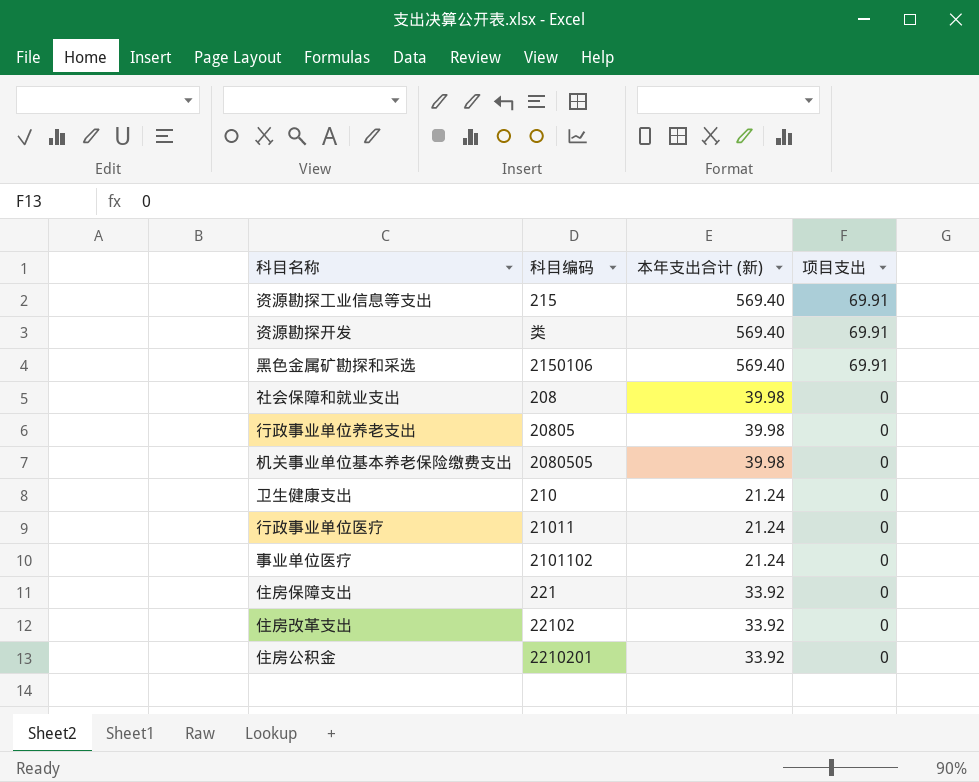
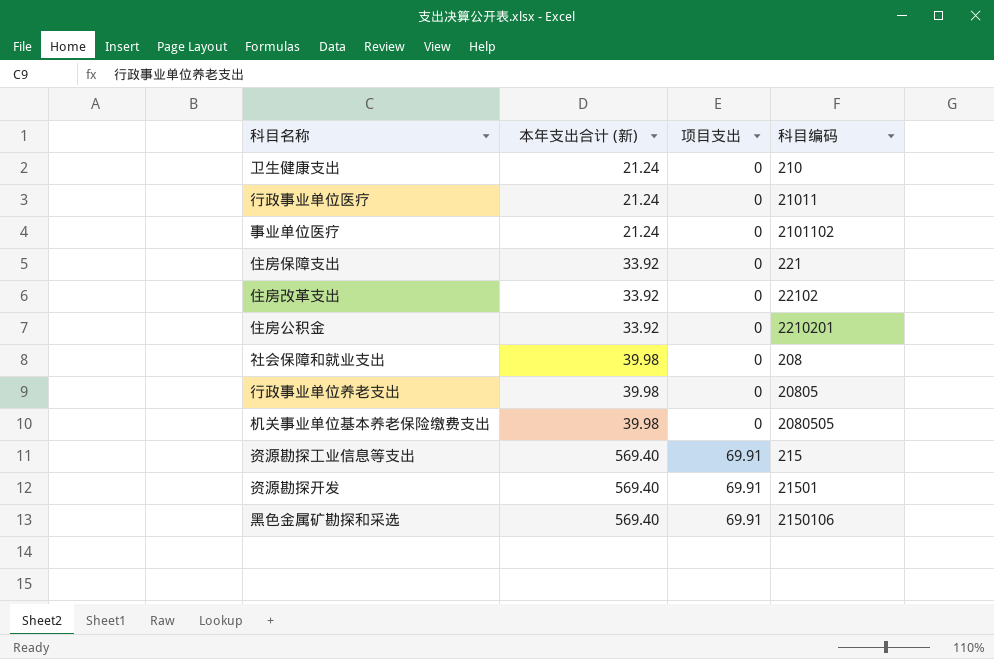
row order: 项目支出 descending -> 本年支出合计 (新) ascending
column 科目编码 | position: 2 -> 4
资源勘探开发 | 科目编码: 类 -> 21501

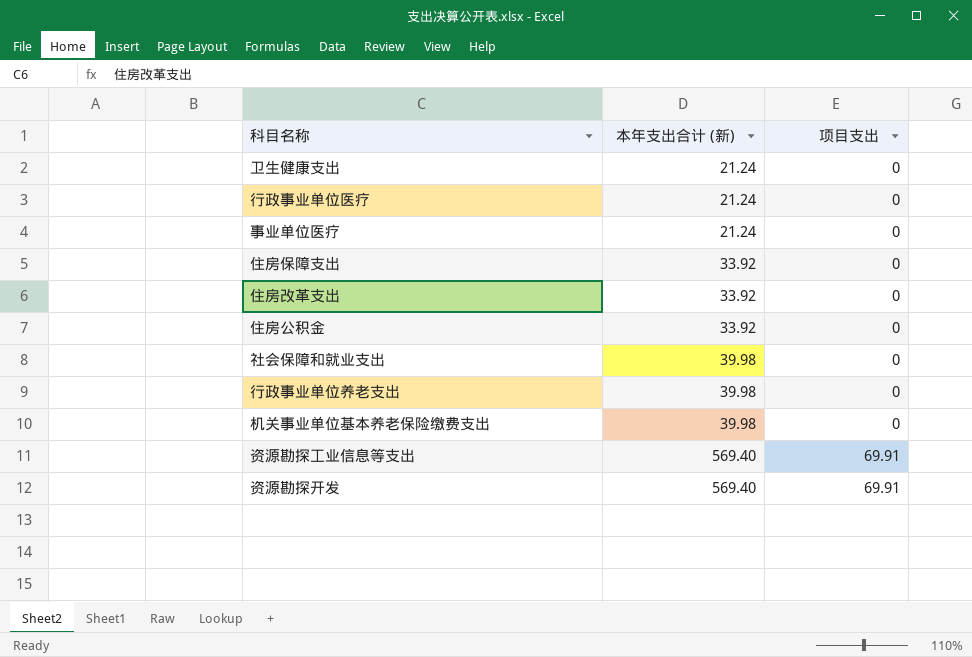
column 科目编码 | position: 4 -> none
row 黑色金属矿勘探和采选: 569.40 | 69.91 | 2150106 -> none

